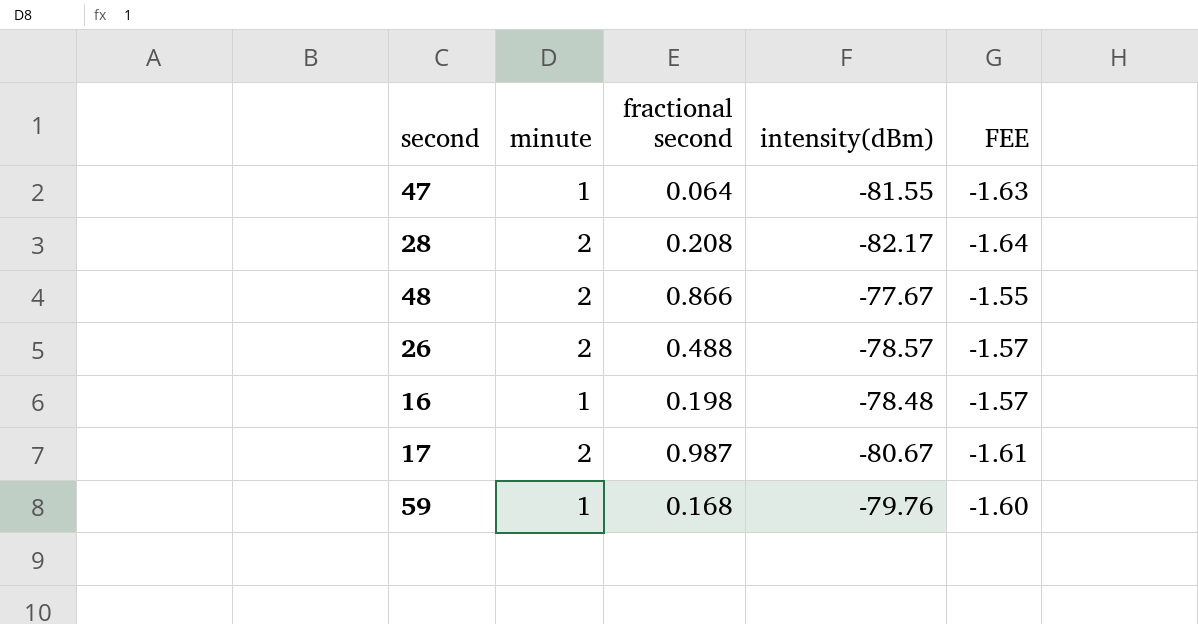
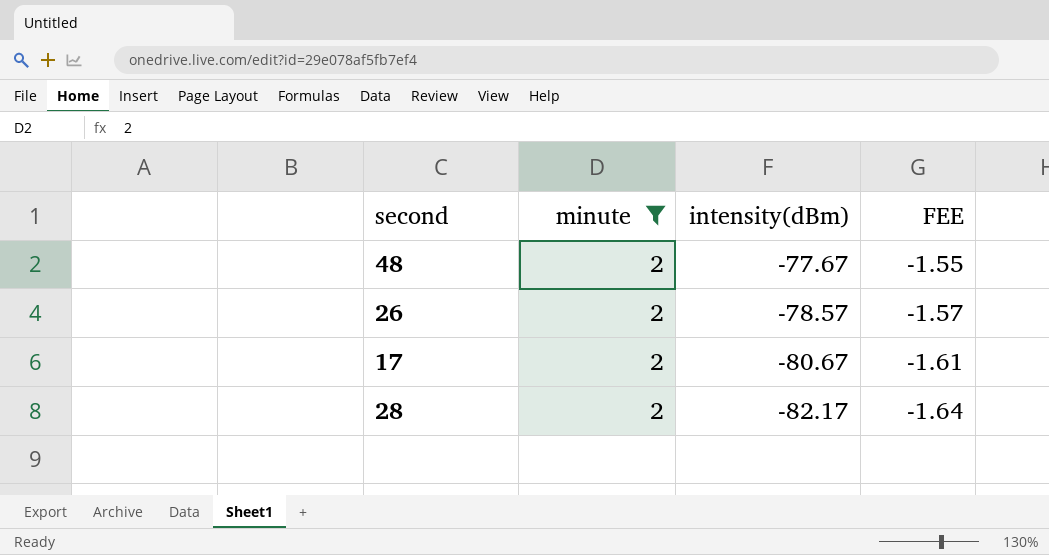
filter: none -> minute = 2
row order: none -> intensity(dBm) descending
column fractional second | position: 3 -> none

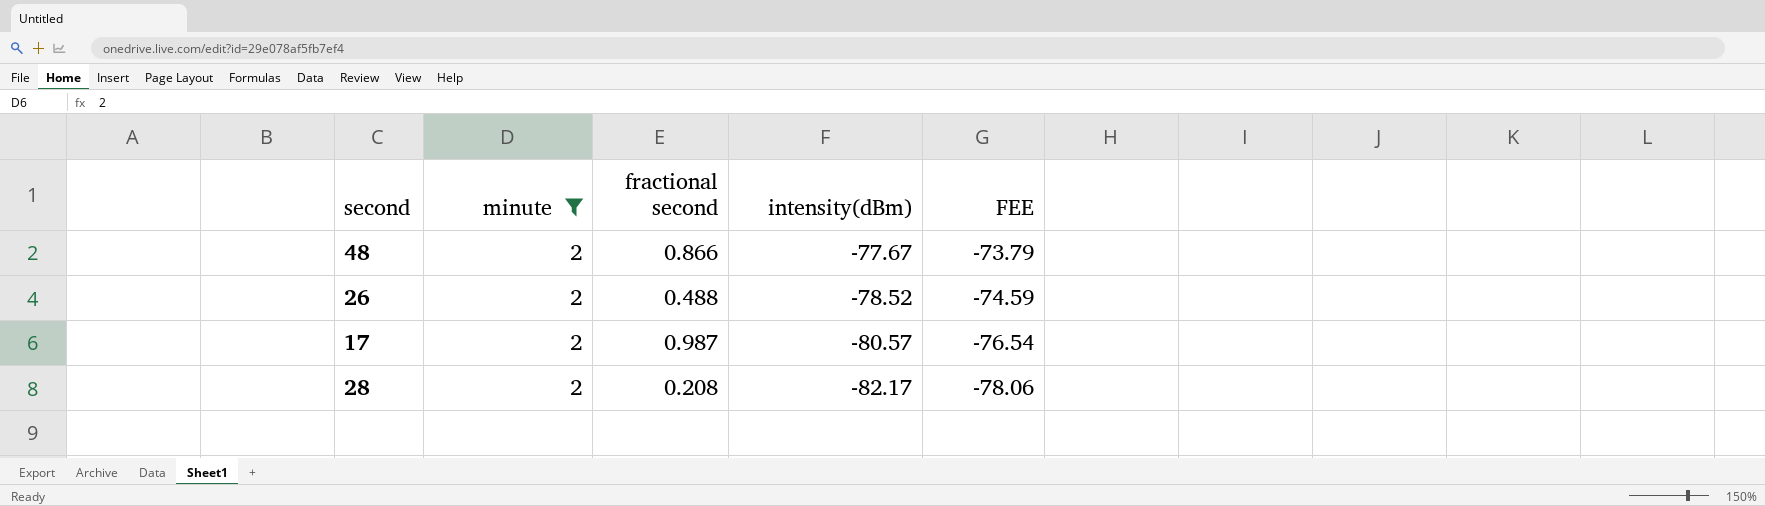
column fractional second | position: none -> 3
column FEE | formula: [intensity(dBm)] * 0.02 -> [intensity(dBm)] * 0.95
26 | intensity(dBm): -78.57 -> -78.52
17 | intensity(dBm): -80.67 -> -80.57

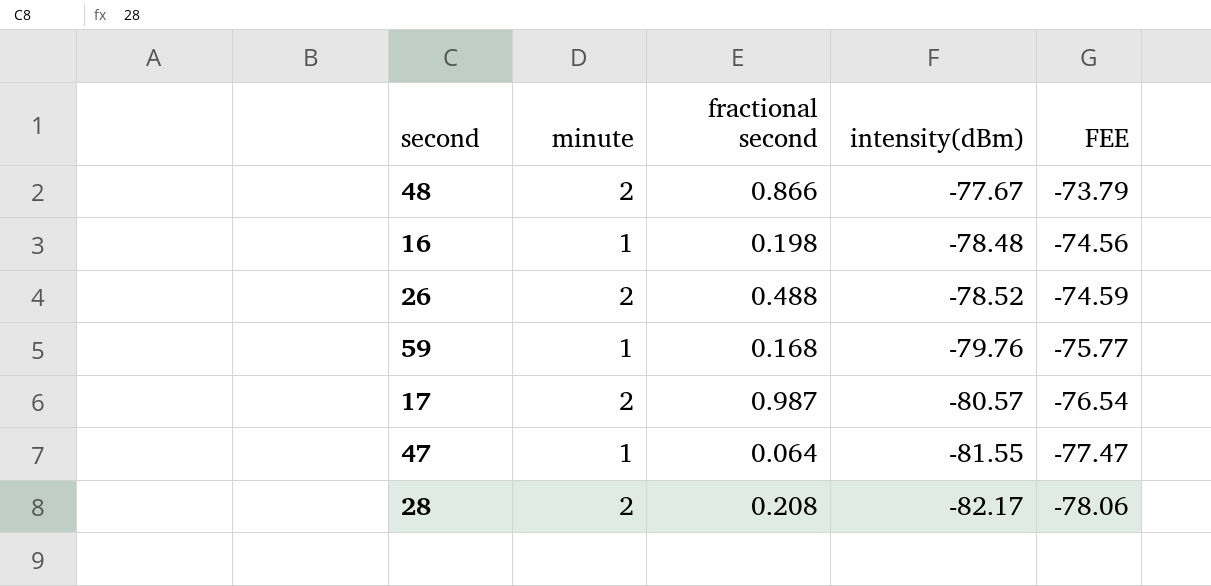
filter: minute = 2 -> none

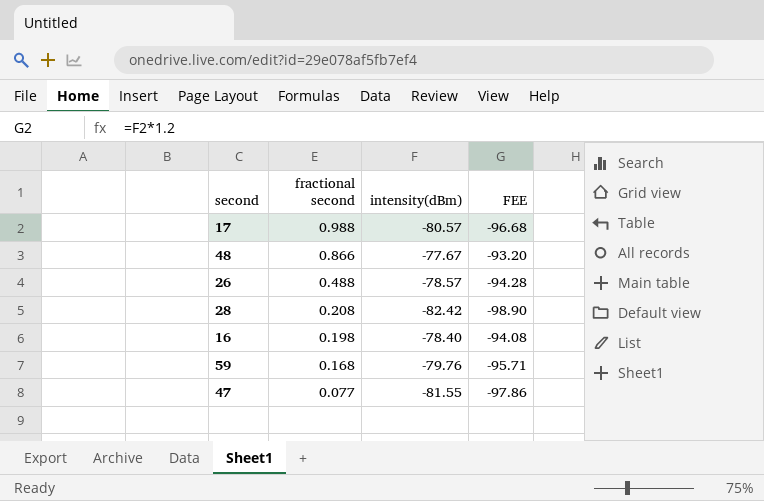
row order: intensity(dBm) descending -> fractional second descending
column minute | position: 2 -> none
column FEE | formula: [intensity(dBm)] * 0.95 -> [intensity(dBm)] * 1.2
17 | fractional second: 0.987 -> 0.988
26 | intensity(dBm): -78.52 -> -78.57
28 | intensity(dBm): -82.17 -> -82.42
16 | intensity(dBm): -78.48 -> -78.40
47 | fractional second: 0.064 -> 0.077

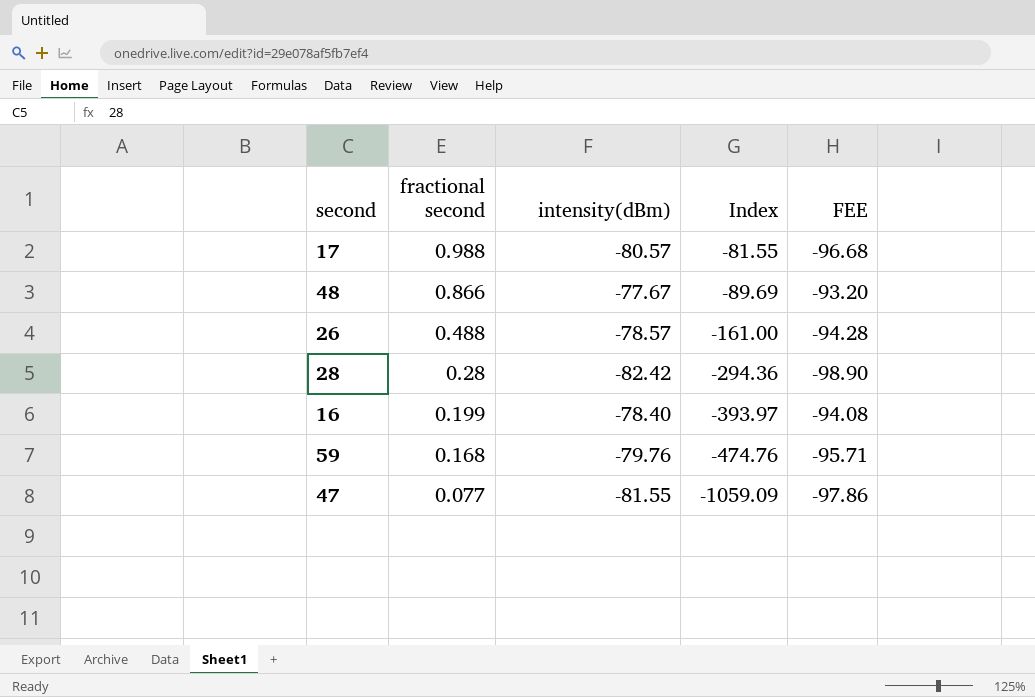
column Index | formula: none -> [intensity(dBm)] / [fractional second]
28 | fractional second: 0.208 -> 0.28
16 | fractional second: 0.198 -> 0.199

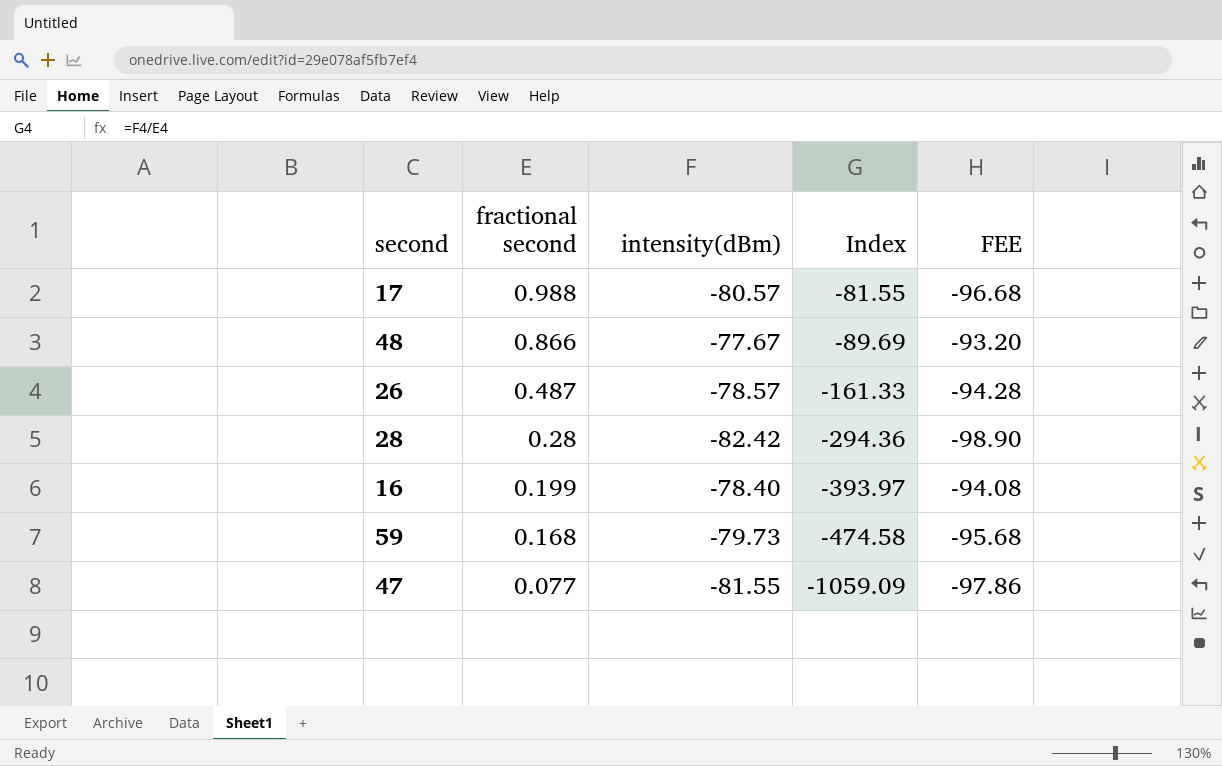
26 | fractional second: 0.488 -> 0.487
26 | Index: -161.00 -> -161.33
59 | intensity(dBm): -79.76 -> -79.73
59 | Index: -474.76 -> -474.58
59 | FEE: -95.71 -> -95.68

